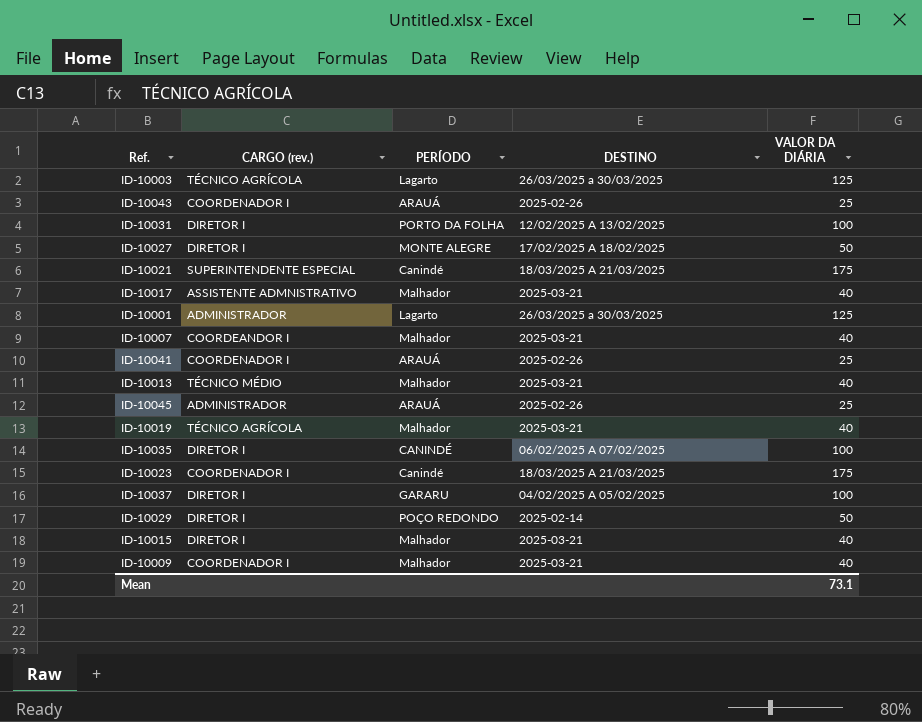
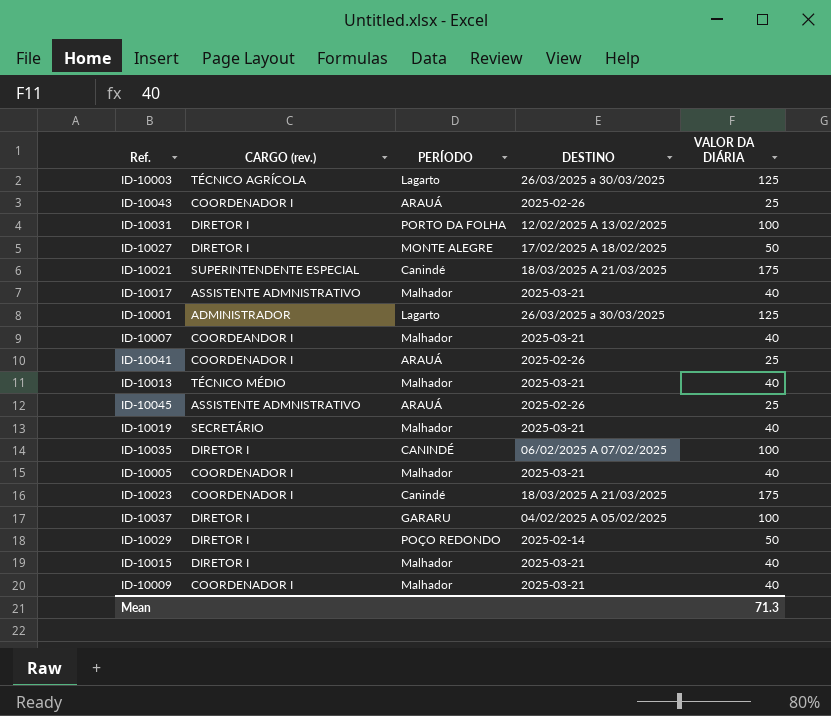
ID-10045 | CARGO (rev.): ADMINISTRADOR -> ASSISTENTE ADMNISTRATIVO
ID-10019 | CARGO (rev.): TÉCNICO AGRÍCOLA -> SECRETÁRIO
row ID-10005: none -> COORDENADOR I | Malhador | 2025-03-21 | 40
Mean | VALOR DA DIÁRIA: 73.1 -> 71.3

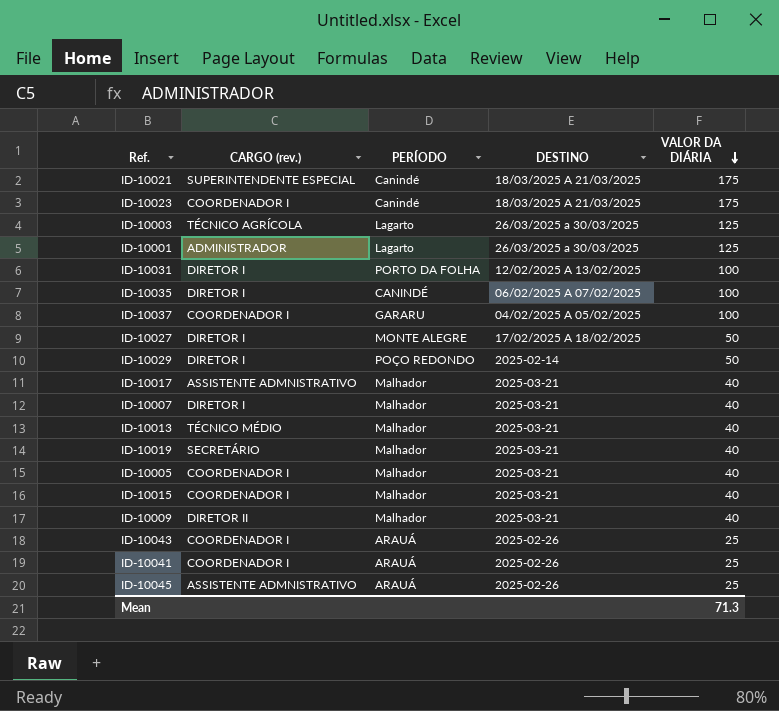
row order: none -> VALOR DA DIÁRIA descending
ID-10037 | CARGO (rev.): DIRETOR I -> COORDENADOR I
ID-10007 | CARGO (rev.): COORDEANDOR I -> DIRETOR I
ID-10015 | CARGO (rev.): DIRETOR I -> COORDENADOR I
ID-10009 | CARGO (rev.): COORDENADOR I -> DIRETOR II

